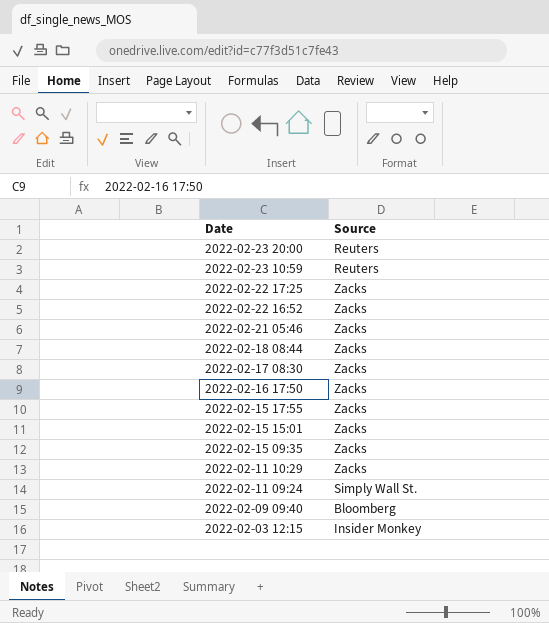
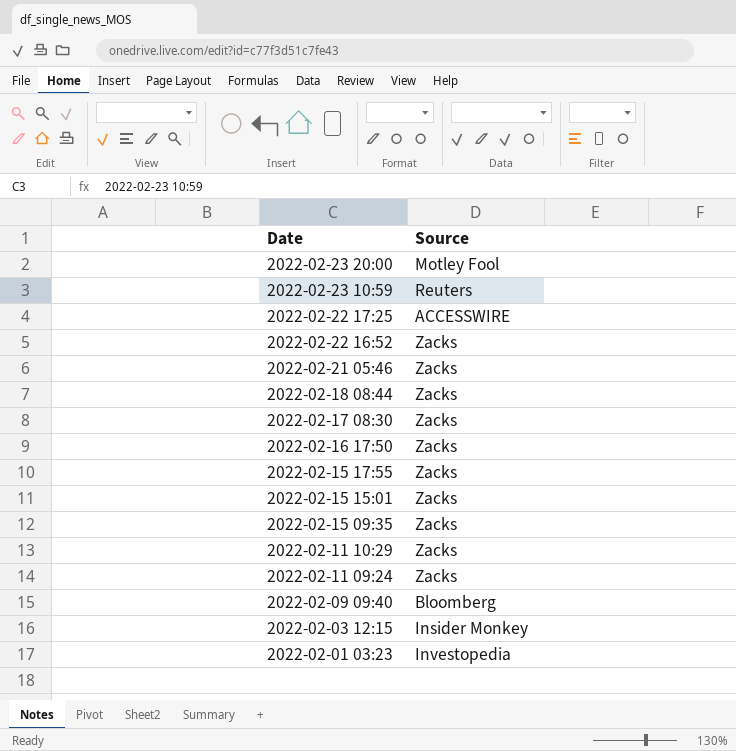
2022-02-23 20:00 | Source: Reuters -> Motley Fool
2022-02-22 17:25 | Source: Zacks -> ACCESSWIRE
2022-02-11 09:24 | Source: Simply Wall St. -> Zacks
row 2022-02-01 03:23: none -> Investopedia

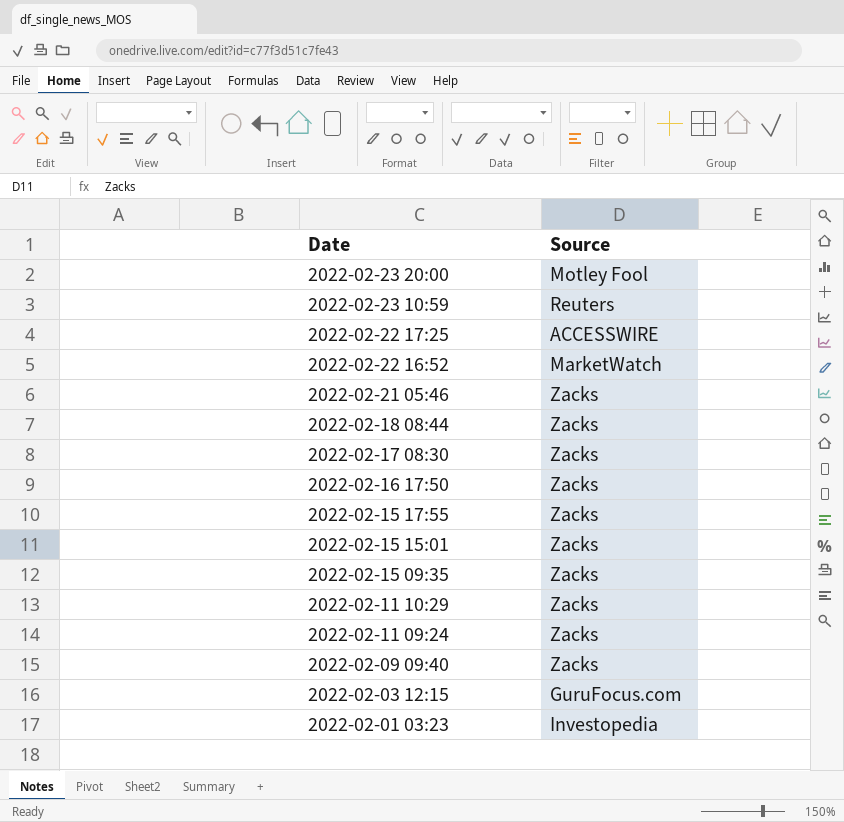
2022-02-22 16:52 | Source: Zacks -> MarketWatch
2022-02-09 09:40 | Source: Bloomberg -> Zacks
2022-02-03 12:15 | Source: Insider Monkey -> GuruFocus.com

